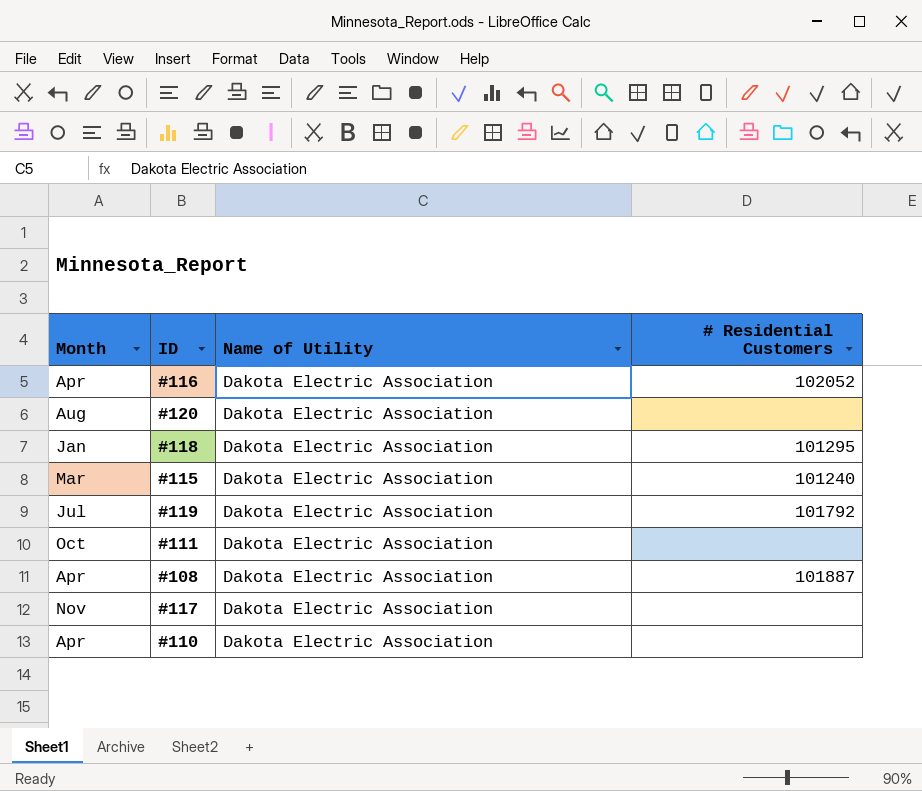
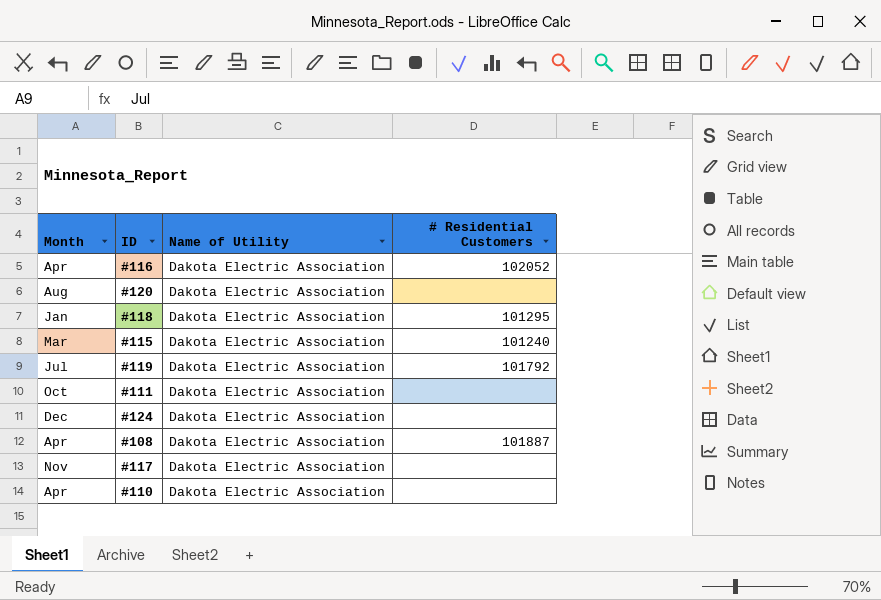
row #124: none -> Dec | Dakota Electric Association | none

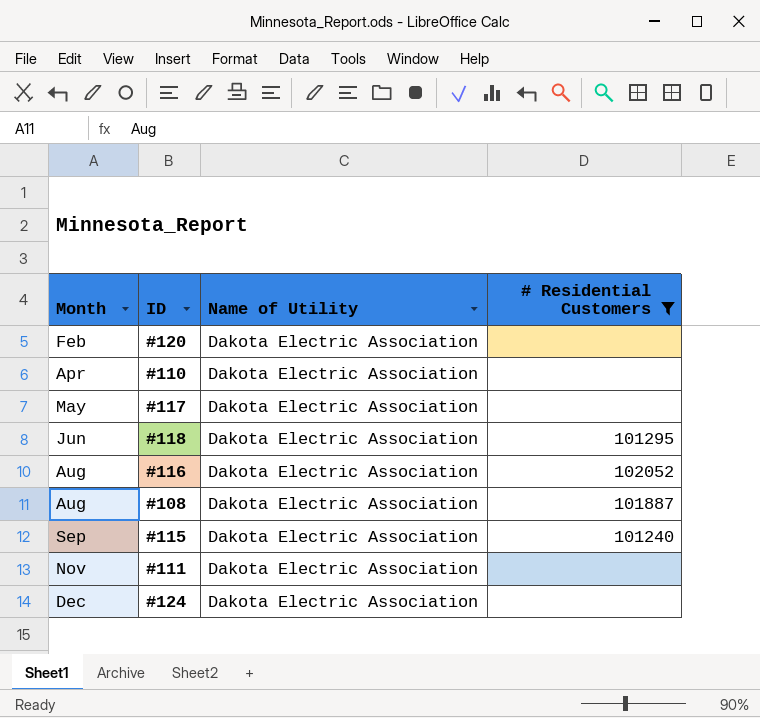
filter: none -> # Residential Customers != 101792
row order: none -> Month ascending
#120 | Month: Aug -> Feb
#117 | Month: Nov -> May
#118 | Month: Jan -> Jun
#116 | Month: Apr -> Aug
#108 | Month: Apr -> Aug
#115 | Month: Mar -> Sep
#111 | Month: Oct -> Nov

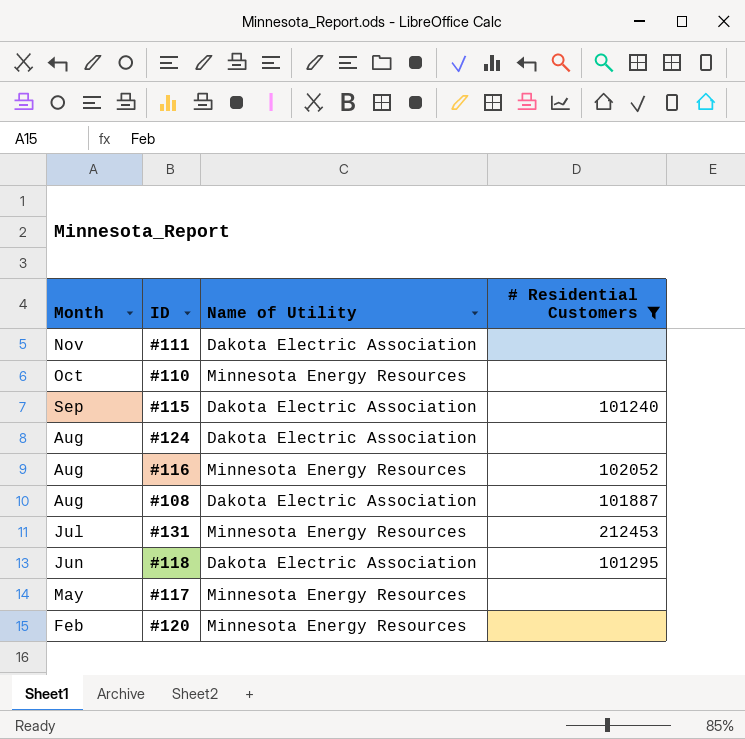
row order: Month ascending -> Month descending
#110 | Month: Apr -> Oct
#110 | Name of Utility: Dakota Electric Association -> Minnesota Energy Resources
#124 | Month: Dec -> Aug
#116 | Name of Utility: Dakota Electric Association -> Minnesota Energy Resources
row #131: none -> Jul | Minnesota Energy Resources | 212453
#117 | Name of Utility: Dakota Electric Association -> Minnesota Energy Resources
#120 | Name of Utility: Dakota Electric Association -> Minnesota Energy Resources

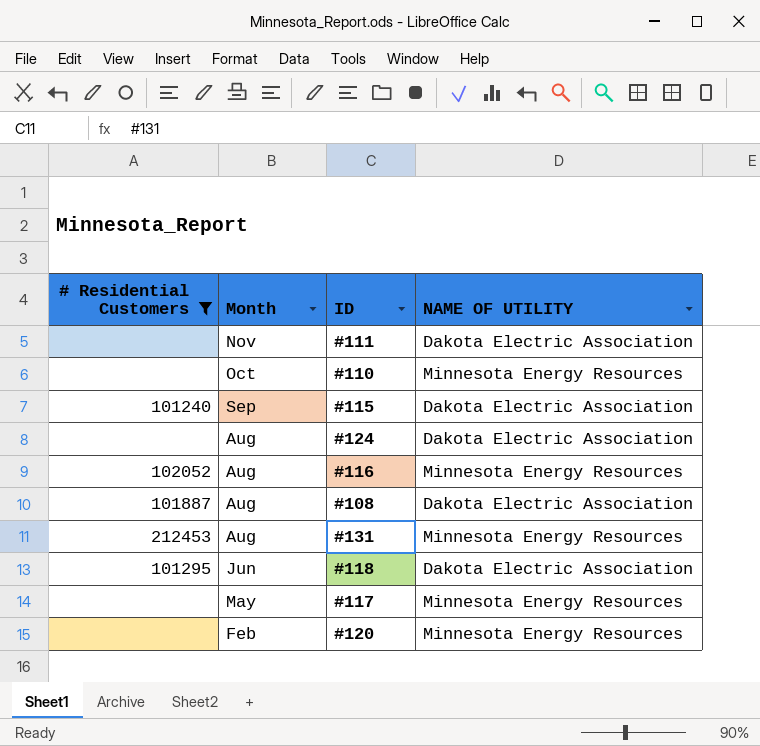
column # Residential Customers | position: 4 -> 1
column name: Name of Utility -> NAME OF UTILITY
#131 | Month: Jul -> Aug

